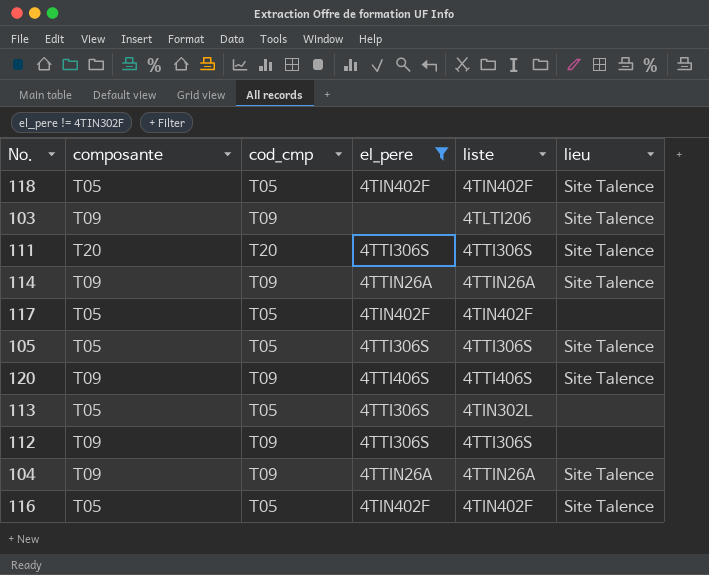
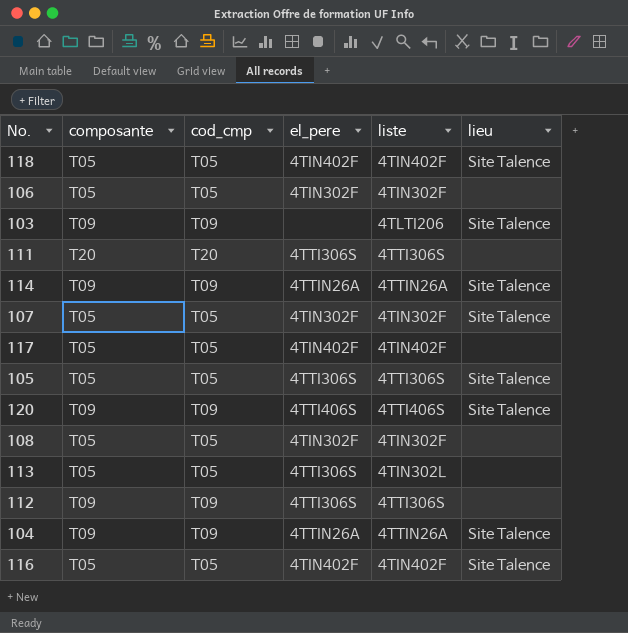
filter: el_pere != 4TIN302F -> none
111 | lieu: Site Talence -> none

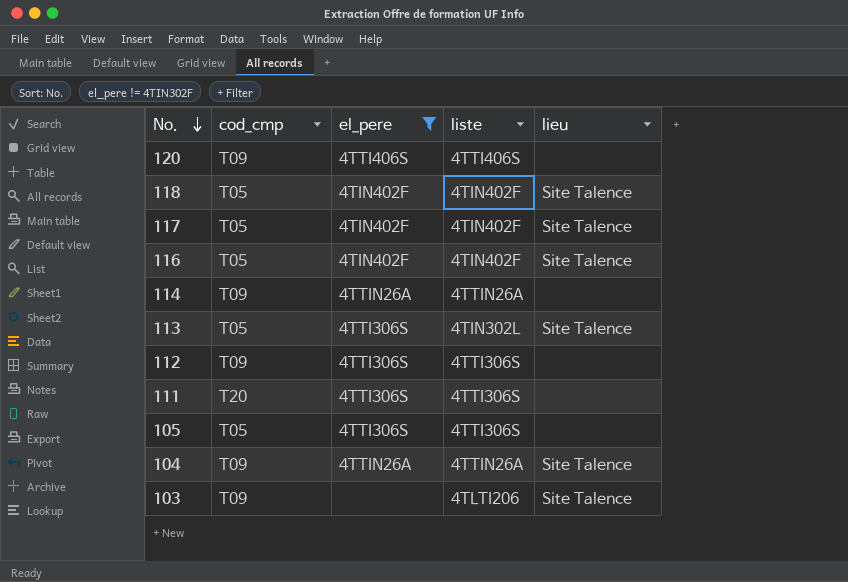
filter: none -> el_pere != 4TIN302F
row order: none -> No. descending
column composante | position: 2 -> none
120 | lieu: Site Talence -> none
117 | lieu: none -> Site Talence
114 | lieu: Site Talence -> none
113 | lieu: none -> Site Talence
105 | lieu: Site Talence -> none

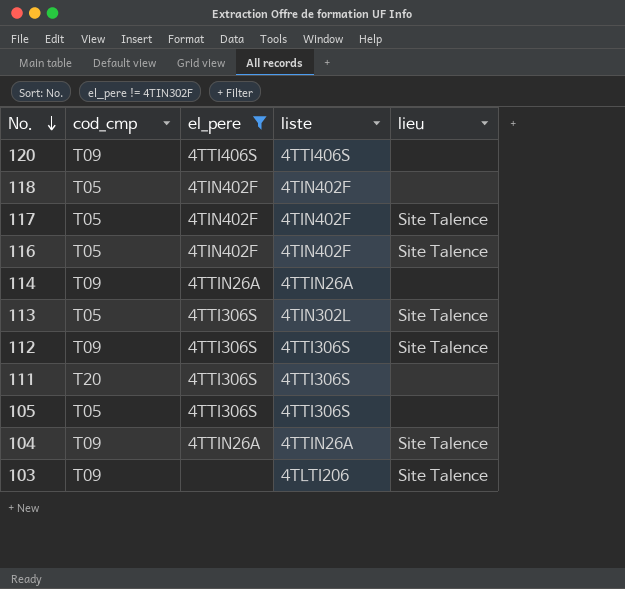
118 | lieu: Site Talence -> none
112 | lieu: none -> Site Talence

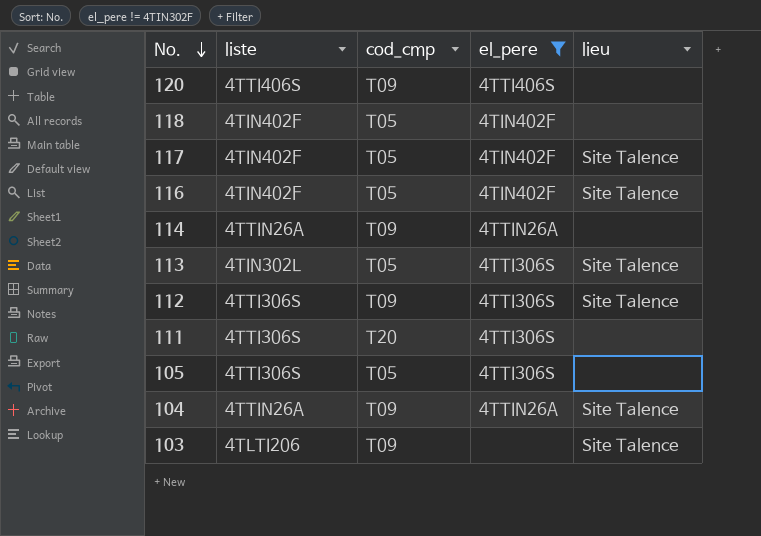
column liste | position: 4 -> 2

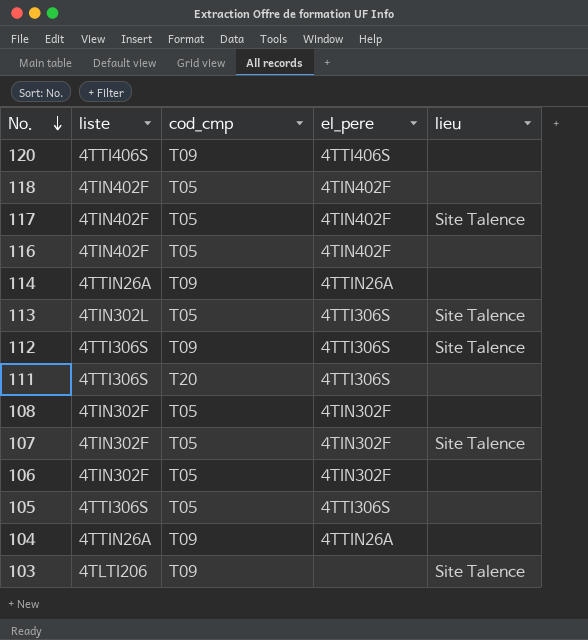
filter: el_pere != 4TIN302F -> none
116 | lieu: Site Talence -> none
104 | lieu: Site Talence -> none

